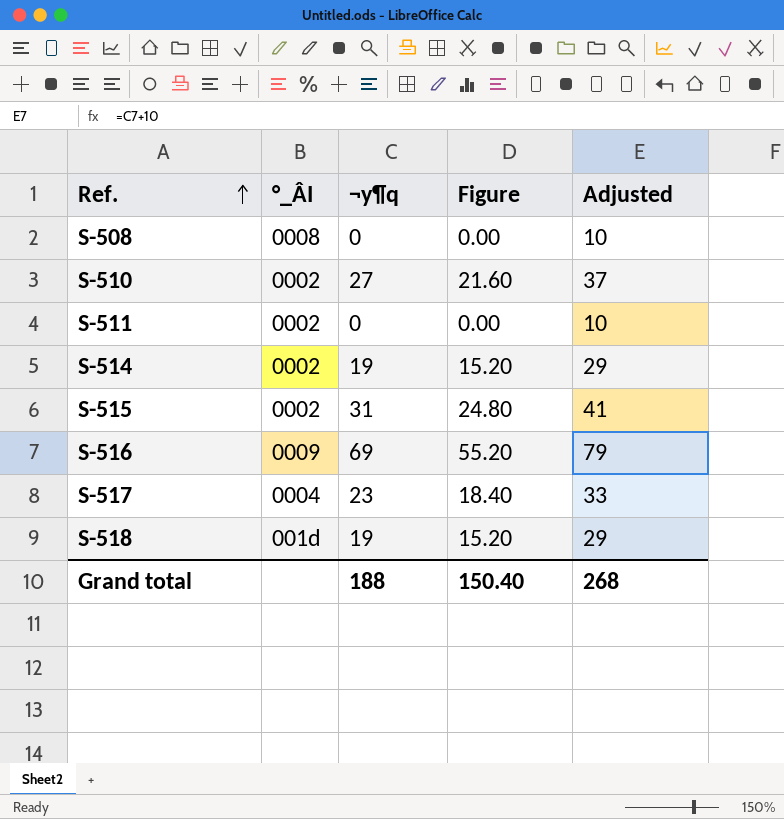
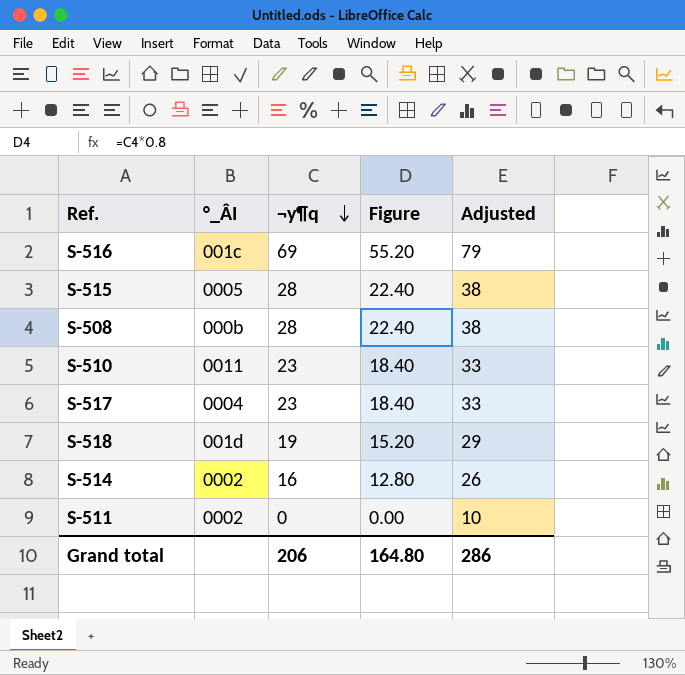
row order: Ref. ascending -> ¬y¶q descending
S-516 | °_ÂI: 0009 -> 001c
S-515 | °_ÂI: 0002 -> 0005
S-515 | ¬y¶q: 31 -> 28
S-515 | Figure: 24.80 -> 22.40
S-515 | Adjusted: 41 -> 38
S-508 | °_ÂI: 0008 -> 000b
S-508 | ¬y¶q: 0 -> 28
S-508 | Figure: 0.00 -> 22.40
S-508 | Adjusted: 10 -> 38
S-510 | °_ÂI: 0002 -> 0011
S-510 | ¬y¶q: 27 -> 23
S-510 | Figure: 21.60 -> 18.40
S-510 | Adjusted: 37 -> 33
S-514 | ¬y¶q: 19 -> 16
S-514 | Figure: 15.20 -> 12.80
S-514 | Adjusted: 29 -> 26
Grand total | ¬y¶q: 188 -> 206
Grand total | Figure: 150.40 -> 164.80
Grand total | Adjusted: 268 -> 286

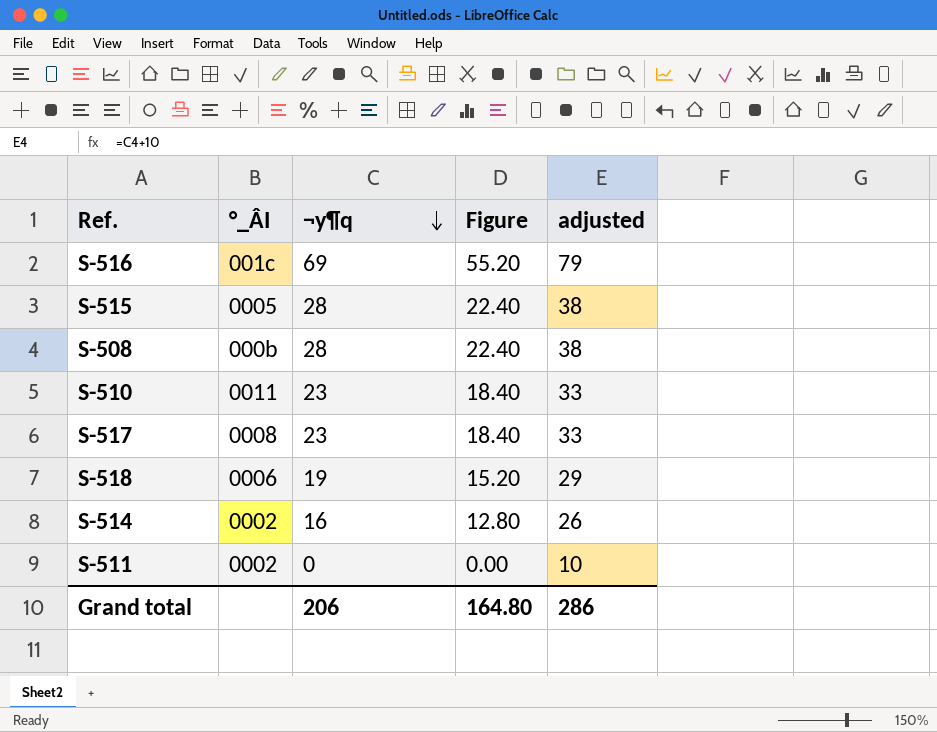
column name: Adjusted -> adjusted
S-517 | °_ÂI: 0004 -> 0008
S-518 | °_ÂI: 001d -> 0006

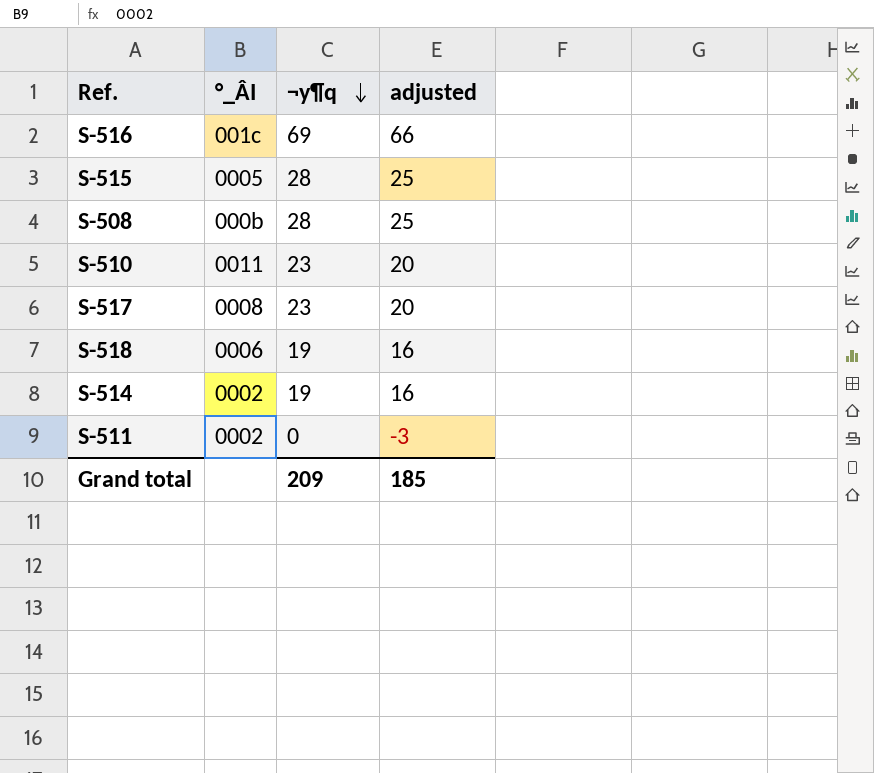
column Figure | formula: [¬y¶q] * 0.8 -> none
column adjusted | formula: [¬y¶q] + 10 -> [¬y¶q] - 3
S-514 | ¬y¶q: 16 -> 19
Grand total | ¬y¶q: 206 -> 209
Grand total | adjusted: 286 -> 185

